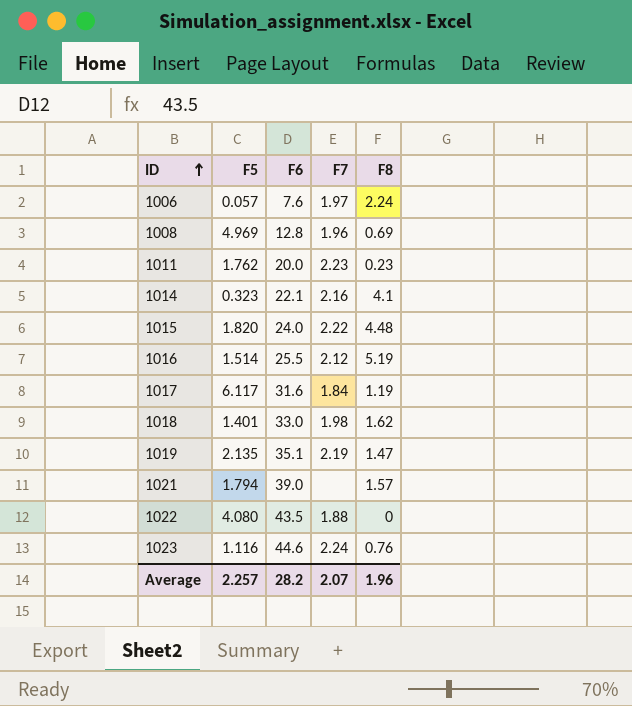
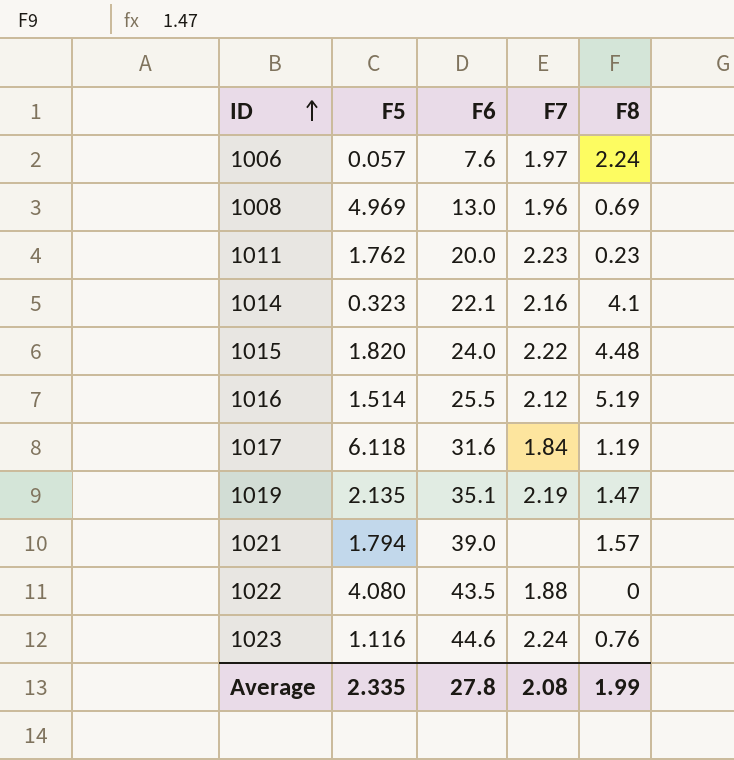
row 1018: 1.401 | 33.0 | 1.98 | 1.62 -> none
1008 | F6: 12.8 -> 13.0
1017 | F5: 6.117 -> 6.118
Average | F5: 2.257 -> 2.335
Average | F6: 28.2 -> 27.8
Average | F7: 2.07 -> 2.08
Average | F8: 1.96 -> 1.99

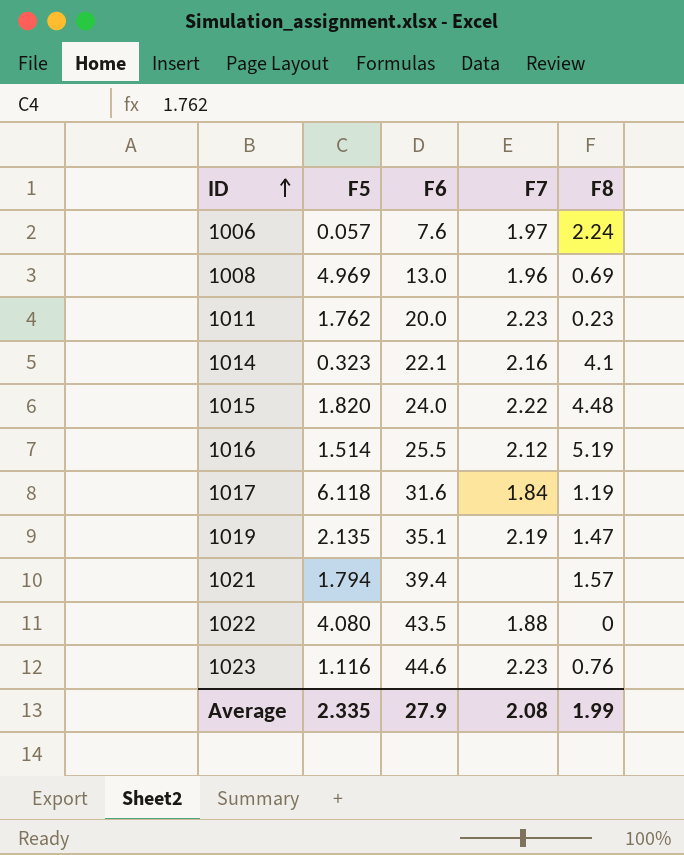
1021 | F6: 39.0 -> 39.4
1023 | F7: 2.24 -> 2.23
Average | F6: 27.8 -> 27.9

